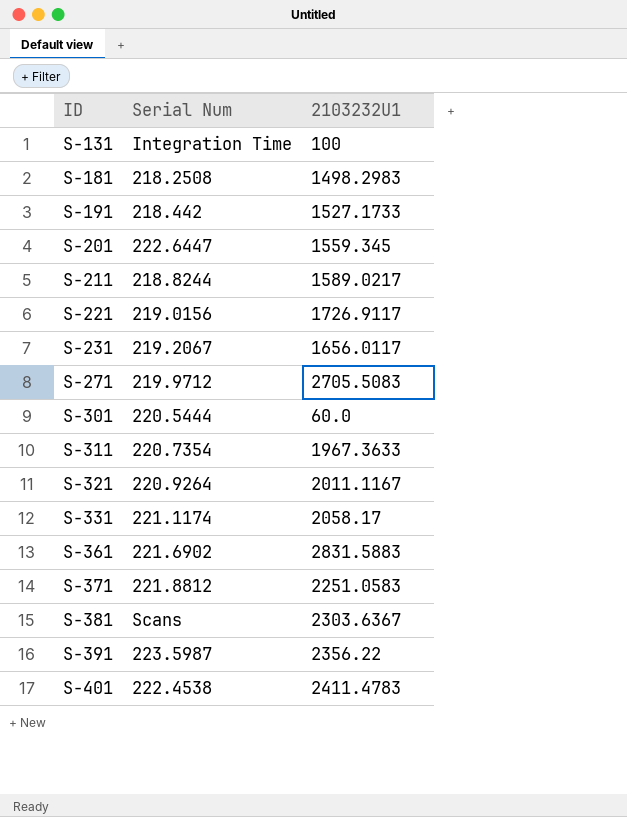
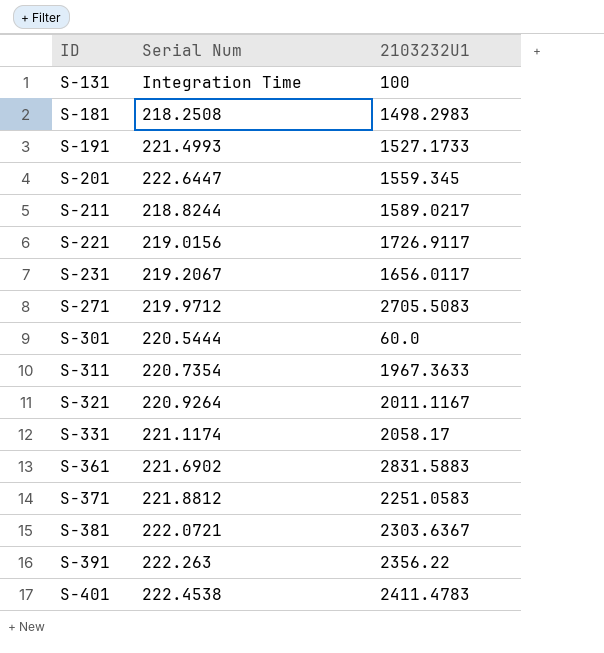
S-191 | Serial Num: 218.442 -> 221.4993
S-381 | Serial Num: Scans -> 222.0721
S-391 | Serial Num: 223.5987 -> 222.263

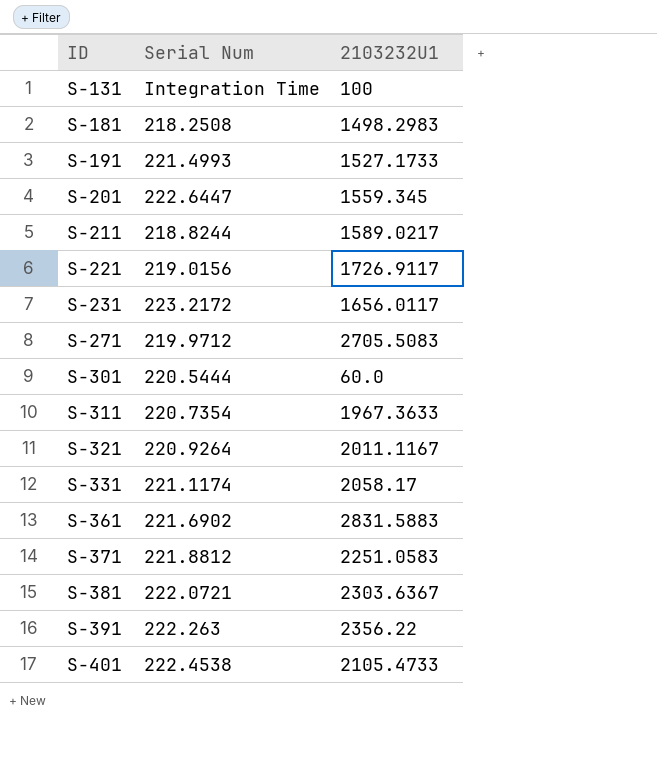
S-231 | Serial Num: 219.2067 -> 223.2172
S-401 | 2103232U1: 2411.4783 -> 2105.4733

